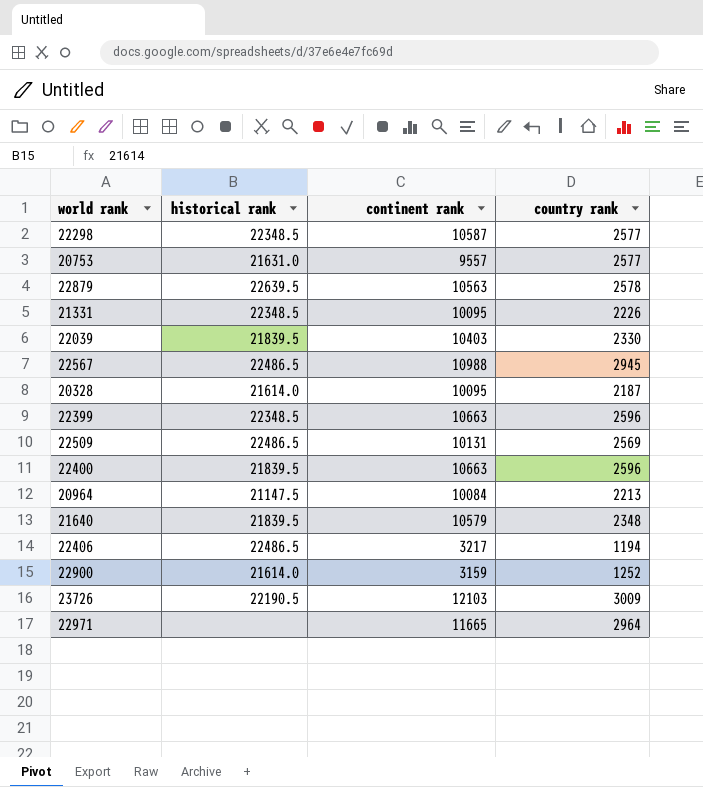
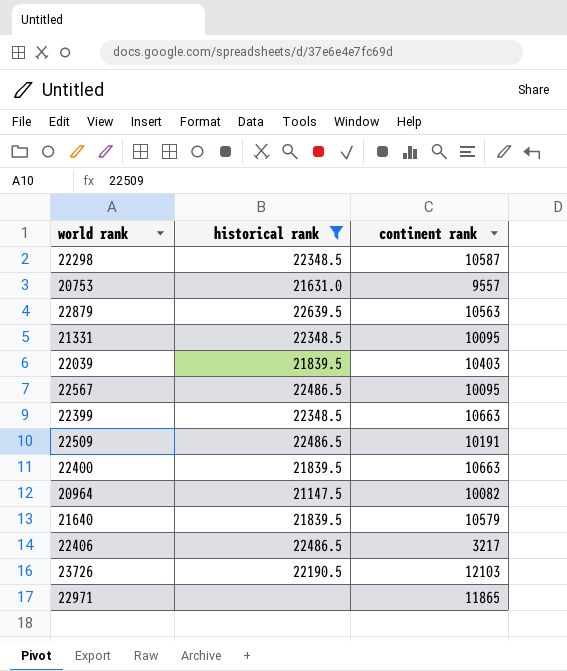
filter: none -> historical rank != 21614.0
column country rank | position: 4 -> none
22567 | continent rank: 10988 -> 10095
22509 | continent rank: 10131 -> 10191
20964 | continent rank: 10084 -> 10082
22971 | continent rank: 11665 -> 11865

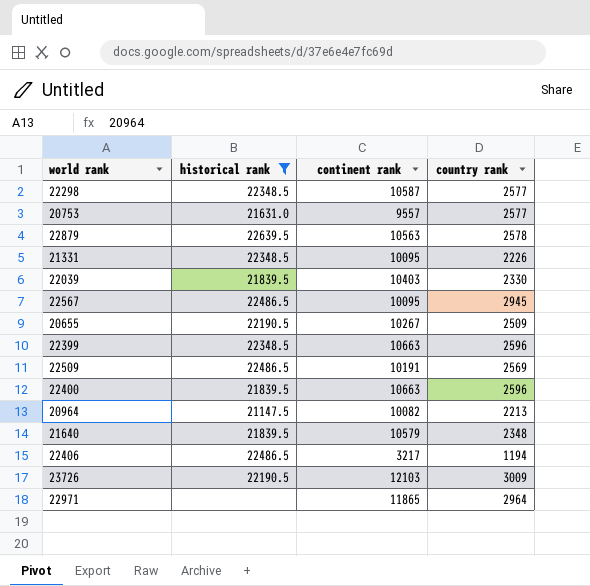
column country rank | position: none -> 4
row 20655: none -> 22190.5 | 10267 | 2509

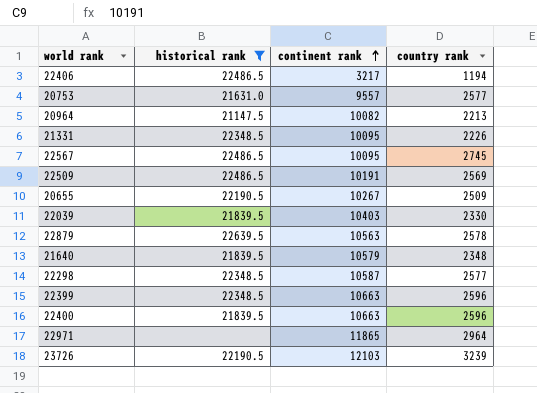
row order: none -> continent rank ascending
22567 | country rank: 2945 -> 2745
23726 | country rank: 3009 -> 3239

